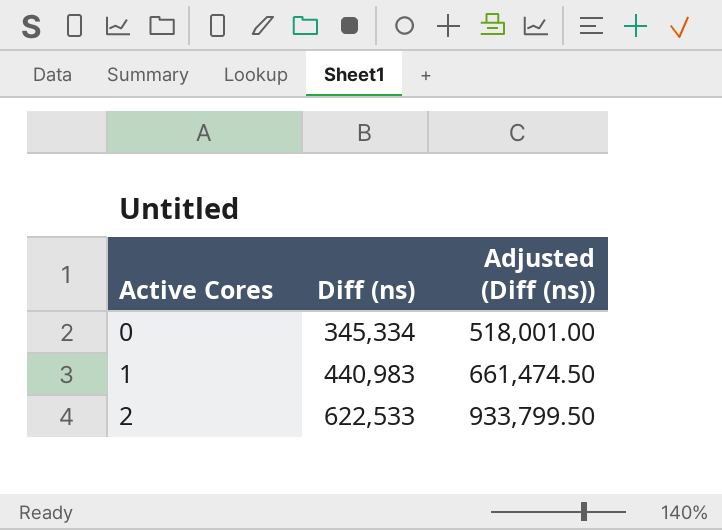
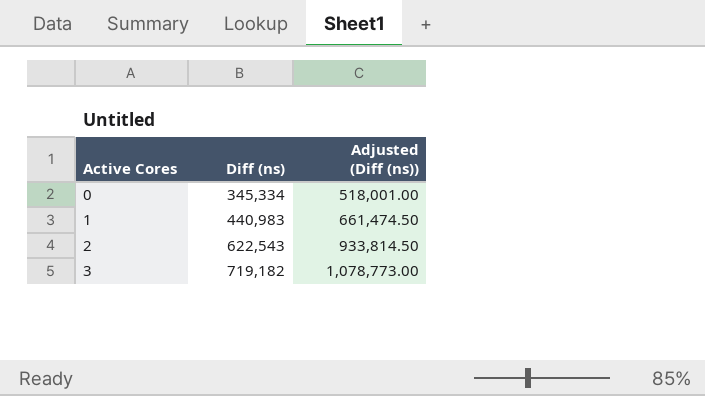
2 | Diff (ns): 622,533 -> 622,543
2 | Adjusted (Diff (ns)): 933,799.50 -> 933,814.50
row 3: none -> 719,182 | 1,078,773.00

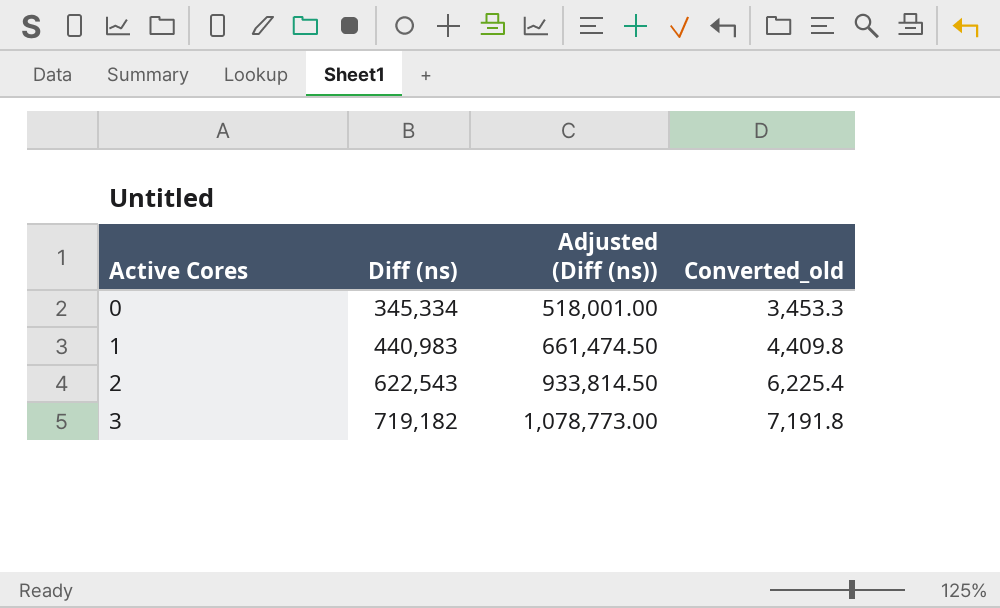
column Converted_old | formula: none -> [Diff (ns)] * 0.01

